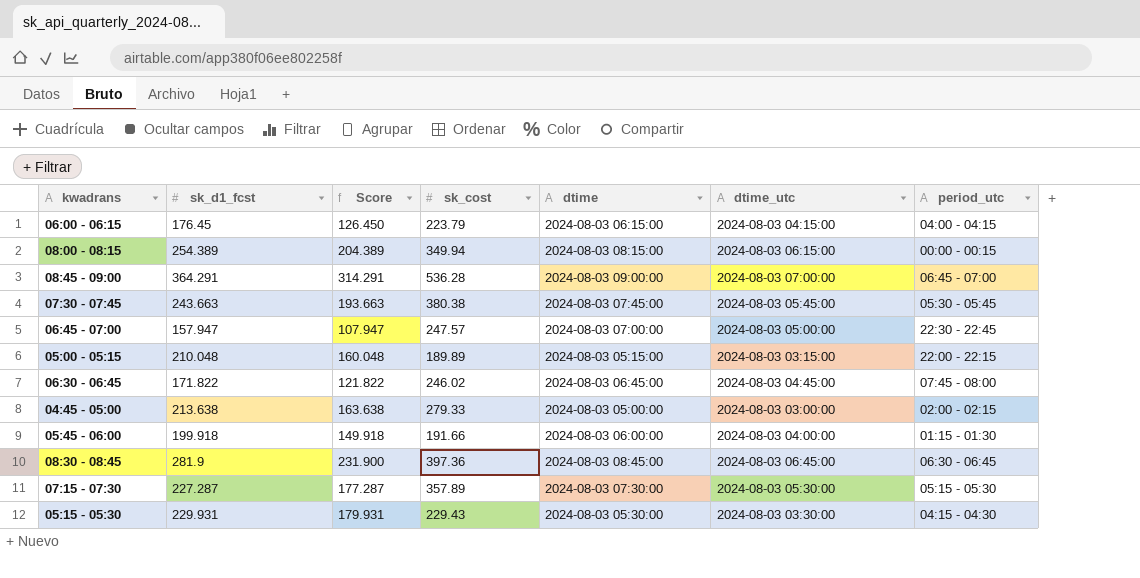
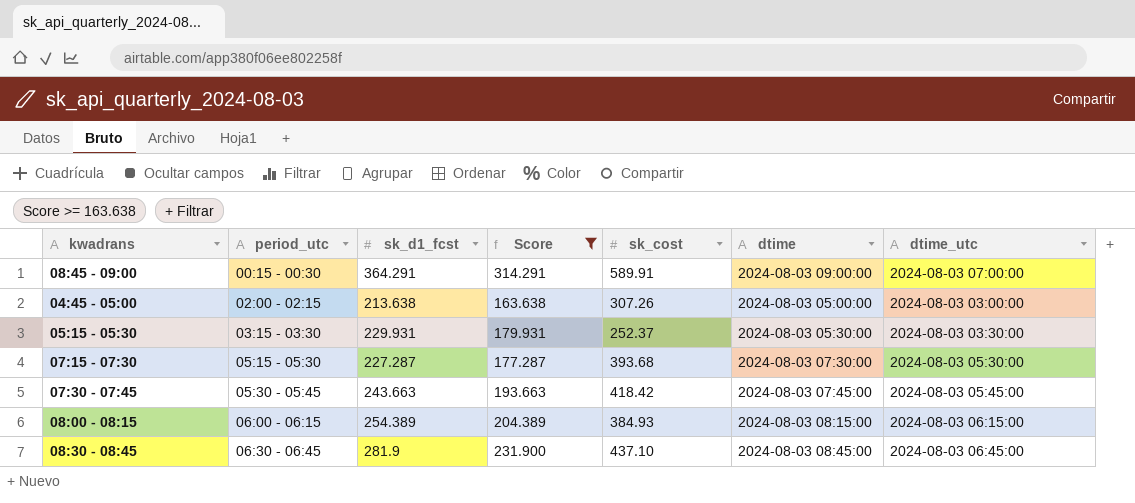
filter: none -> Score >= 163.638
row order: none -> period_utc ascending
column period_utc | position: 7 -> 2
08:45 - 09:00 | period_utc: 06:45 - 07:00 -> 00:15 - 00:30
08:45 - 09:00 | sk_cost: 536.28 -> 589.91
04:45 - 05:00 | sk_cost: 279.33 -> 307.26
05:15 - 05:30 | period_utc: 04:15 - 04:30 -> 03:15 - 03:30
05:15 - 05:30 | sk_cost: 229.43 -> 252.37
07:15 - 07:30 | sk_cost: 357.89 -> 393.68
07:30 - 07:45 | sk_cost: 380.38 -> 418.42
08:00 - 08:15 | period_utc: 00:00 - 00:15 -> 06:00 - 06:15
08:00 - 08:15 | sk_cost: 349.94 -> 384.93
08:30 - 08:45 | sk_cost: 397.36 -> 437.10

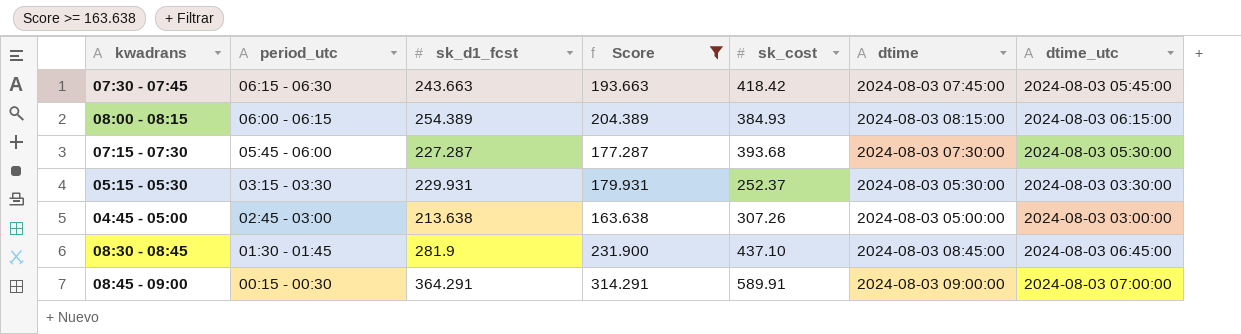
row order: period_utc ascending -> period_utc descending
07:30 - 07:45 | period_utc: 05:30 - 05:45 -> 06:15 - 06:30
07:15 - 07:30 | period_utc: 05:15 - 05:30 -> 05:45 - 06:00
04:45 - 05:00 | period_utc: 02:00 - 02:15 -> 02:45 - 03:00
08:30 - 08:45 | period_utc: 06:30 - 06:45 -> 01:30 - 01:45

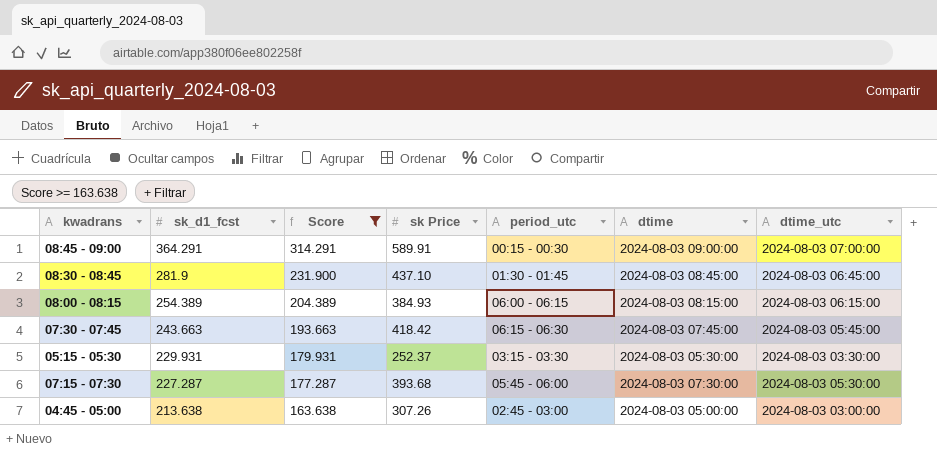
row order: period_utc descending -> sk_d1_fcst descending
column name: sk_cost -> sk Price
column period_utc | position: 2 -> 5

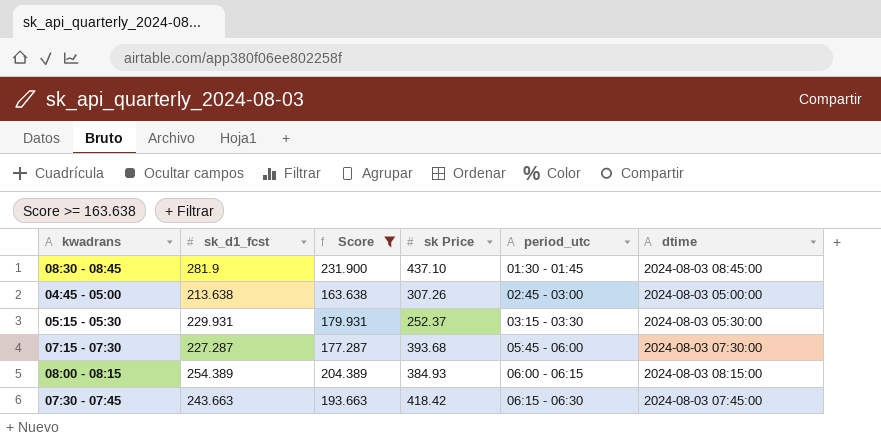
row order: sk_d1_fcst descending -> period_utc ascending
column dtime_utc | position: 7 -> none
row 08:45 - 09:00: 364.291 | 314.291 | 589.91 | 00:15 - 00:30 | 2024-08-03 09:00:00 | 2024-08-03 07:00:00 -> none

